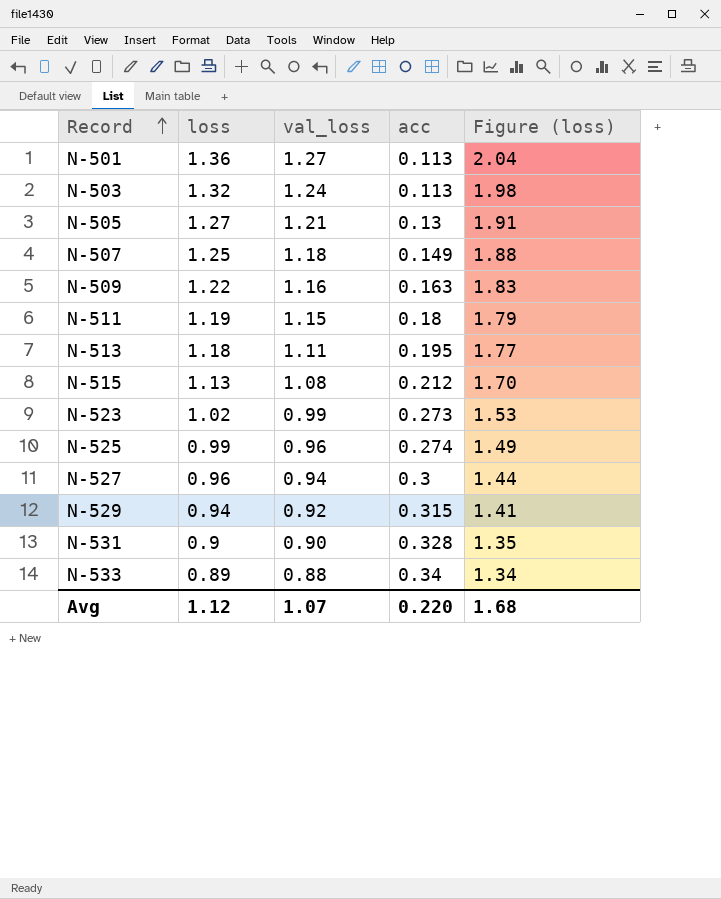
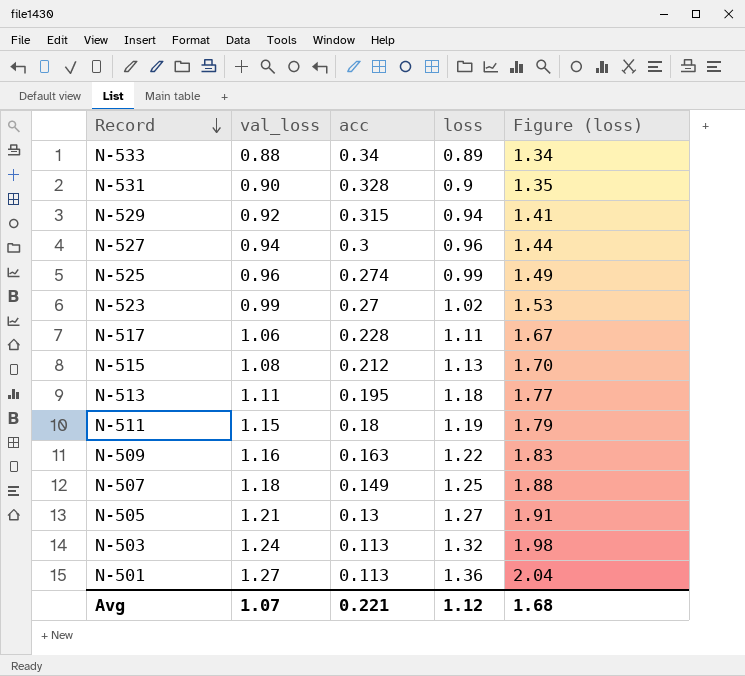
row order: Record ascending -> Record descending
column loss | position: 2 -> 4
N-523 | acc: 0.273 -> 0.27
row N-517: none -> 1.06 | 0.228 | 1.11 | 1.67
Avg | acc: 0.220 -> 0.221

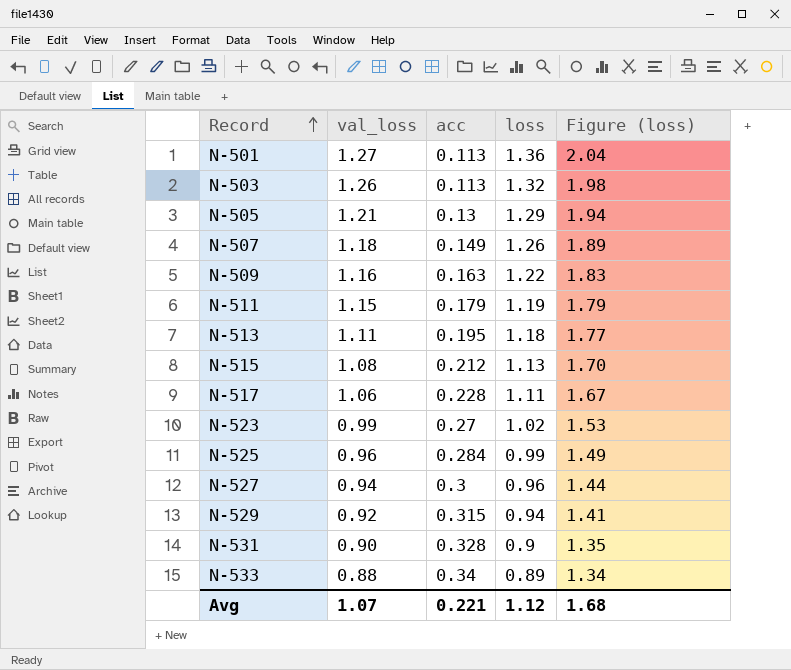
row order: Record descending -> Record ascending
N-503 | val_loss: 1.24 -> 1.26
N-505 | loss: 1.27 -> 1.29
N-505 | Figure (loss): 1.91 -> 1.94
N-507 | loss: 1.25 -> 1.26
N-507 | Figure (loss): 1.88 -> 1.89
N-511 | acc: 0.18 -> 0.179
N-525 | acc: 0.274 -> 0.284

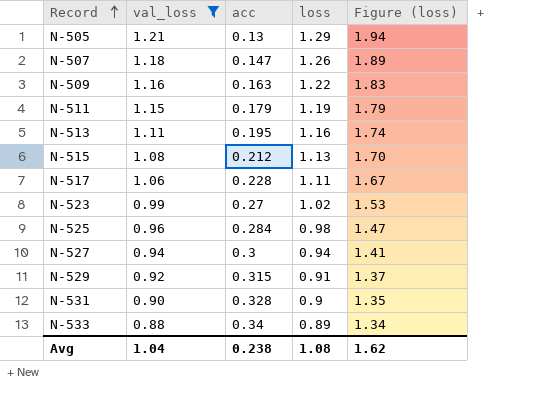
filter: none -> val_loss <= 1.21
N-507 | acc: 0.149 -> 0.147
N-513 | loss: 1.18 -> 1.16
N-513 | Figure (loss): 1.77 -> 1.74
N-525 | loss: 0.99 -> 0.98
N-525 | Figure (loss): 1.49 -> 1.47
N-527 | loss: 0.96 -> 0.94
N-527 | Figure (loss): 1.44 -> 1.41
N-529 | loss: 0.94 -> 0.91
N-529 | Figure (loss): 1.41 -> 1.37
Avg | val_loss: 1.07 -> 1.04
Avg | acc: 0.221 -> 0.238
Avg | loss: 1.12 -> 1.08
Avg | Figure (loss): 1.68 -> 1.62

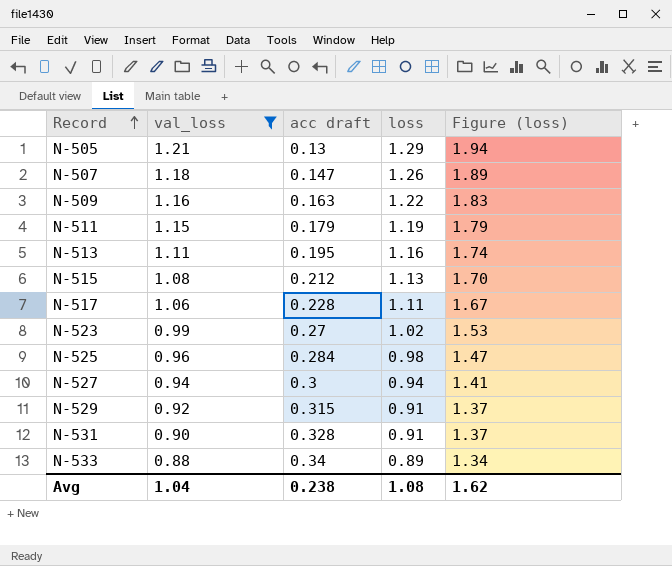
column name: acc -> acc draft
N-531 | loss: 0.9 -> 0.91
N-531 | Figure (loss): 1.35 -> 1.37

